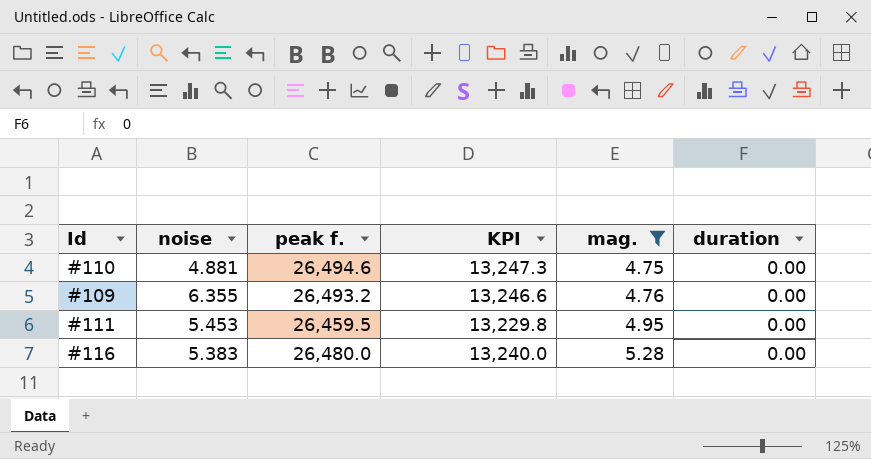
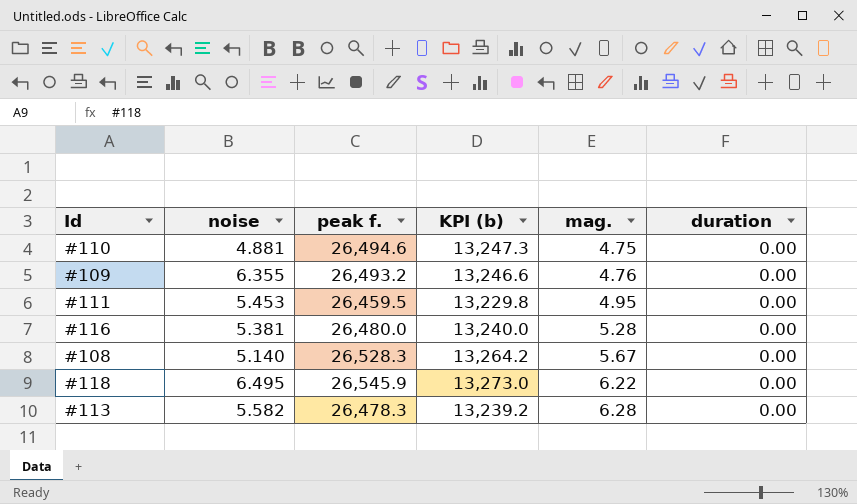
filter: mag. <= 5.28 -> none
column name: KPI -> KPI (b)
#116 | noise: 5.383 -> 5.381

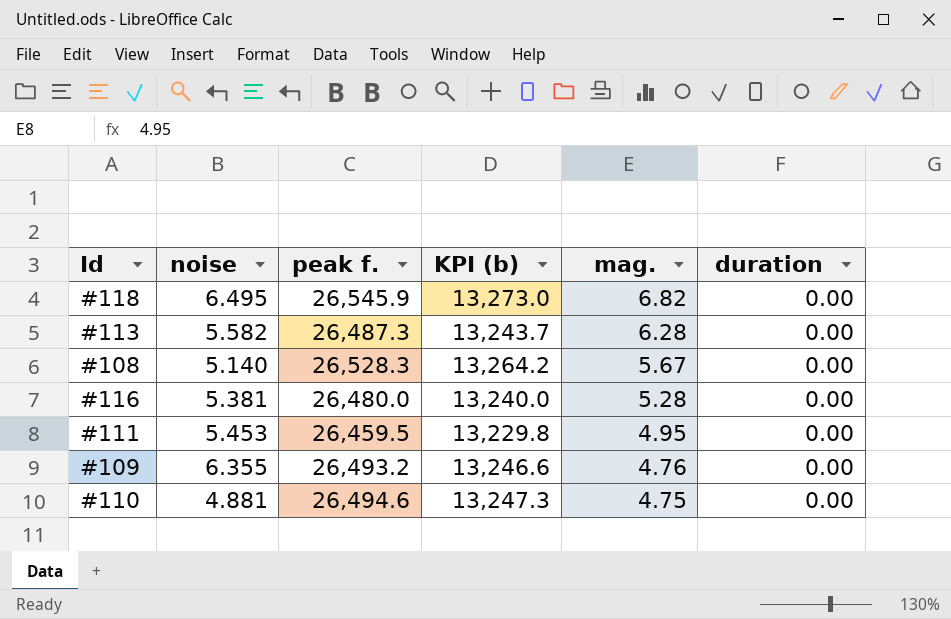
row order: mag. ascending -> mag. descending
#118 | mag.: 6.22 -> 6.82
#113 | peak f.: 26,478.3 -> 26,487.3
#113 | KPI (b): 13,239.2 -> 13,243.7

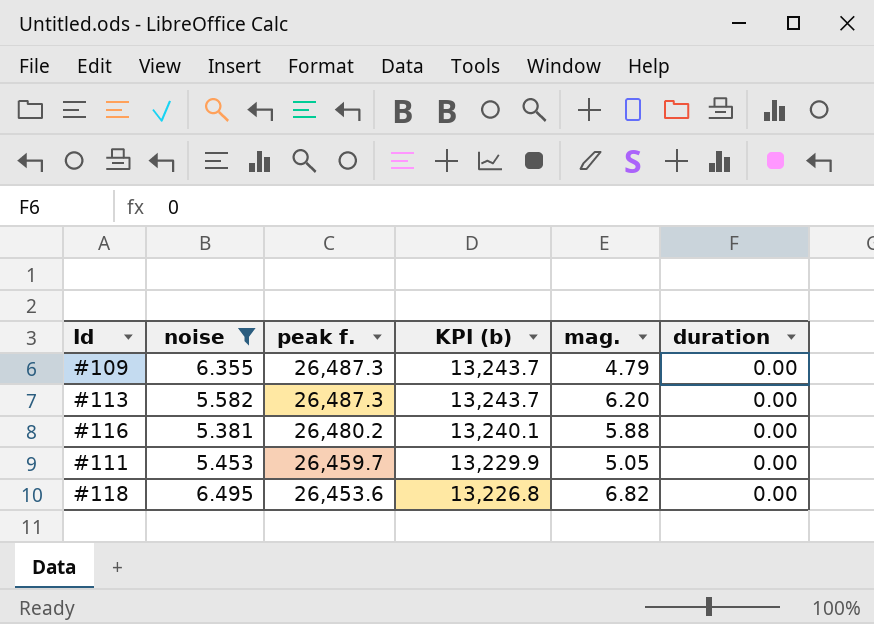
filter: none -> noise >= 5.381
row order: mag. descending -> peak f. descending
#109 | peak f.: 26,493.2 -> 26,487.3
#109 | KPI (b): 13,246.6 -> 13,243.7
#109 | mag.: 4.76 -> 4.79
#113 | mag.: 6.28 -> 6.20
#116 | peak f.: 26,480.0 -> 26,480.2
#116 | KPI (b): 13,240.0 -> 13,240.1
#116 | mag.: 5.28 -> 5.88
#111 | peak f.: 26,459.5 -> 26,459.7
#111 | KPI (b): 13,229.8 -> 13,229.9
#111 | mag.: 4.95 -> 5.05
#118 | peak f.: 26,545.9 -> 26,453.6
#118 | KPI (b): 13,273.0 -> 13,226.8

